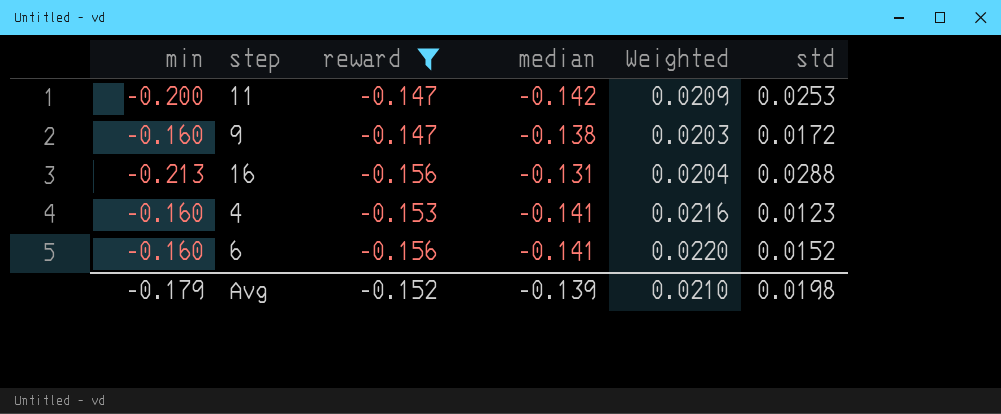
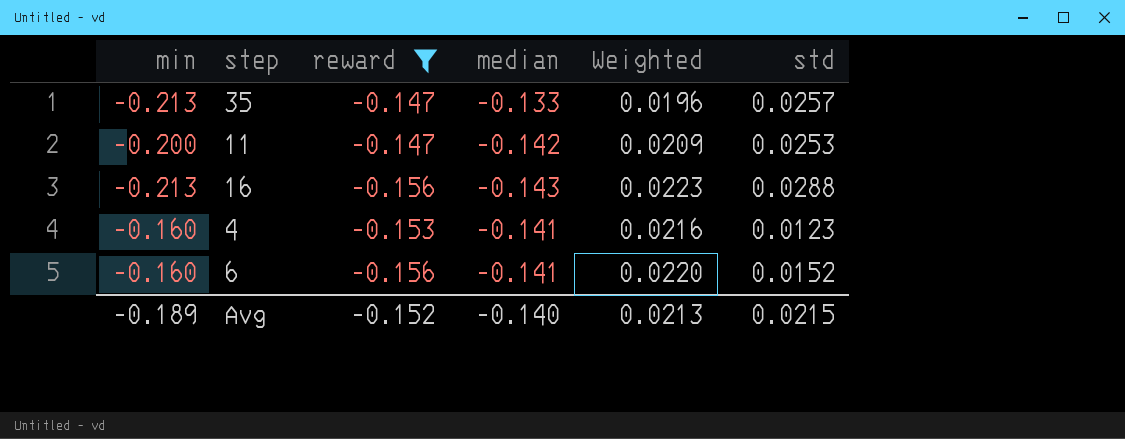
row 9: -0.160 | -0.147 | -0.138 | 0.0203 | 0.0172 -> none
row 35: none -> -0.213 | -0.147 | -0.133 | 0.0196 | 0.0257
16 | median: -0.131 -> -0.143
16 | Weighted: 0.0204 -> 0.0223
Avg | min: -0.179 -> -0.189
Avg | median: -0.139 -> -0.140
Avg | Weighted: 0.0210 -> 0.0213
Avg | std: 0.0198 -> 0.0215

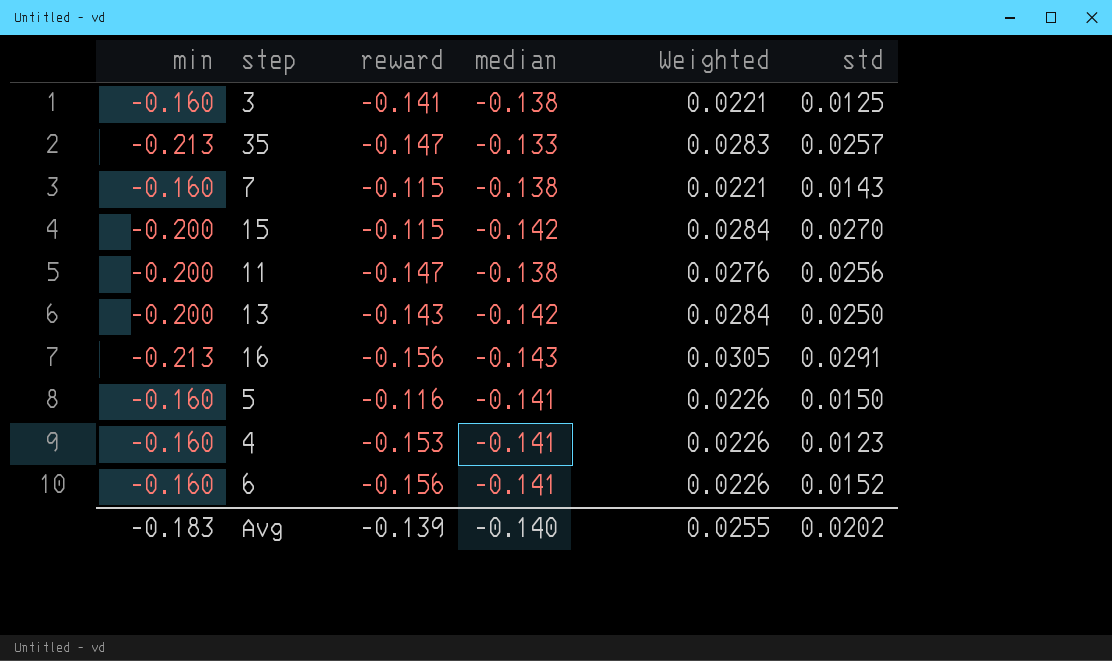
filter: reward <= -0.147 -> none
column Weighted | formula: [reward] * [median] -> [min] * [median]
11 | median: -0.142 -> -0.138
11 | std: 0.0253 -> 0.0256
16 | std: 0.0288 -> 0.0291
Avg | min: -0.189 -> -0.183
Avg | reward: -0.152 -> -0.139
Avg | Weighted: 0.0213 -> 0.0255
Avg | std: 0.0215 -> 0.0202

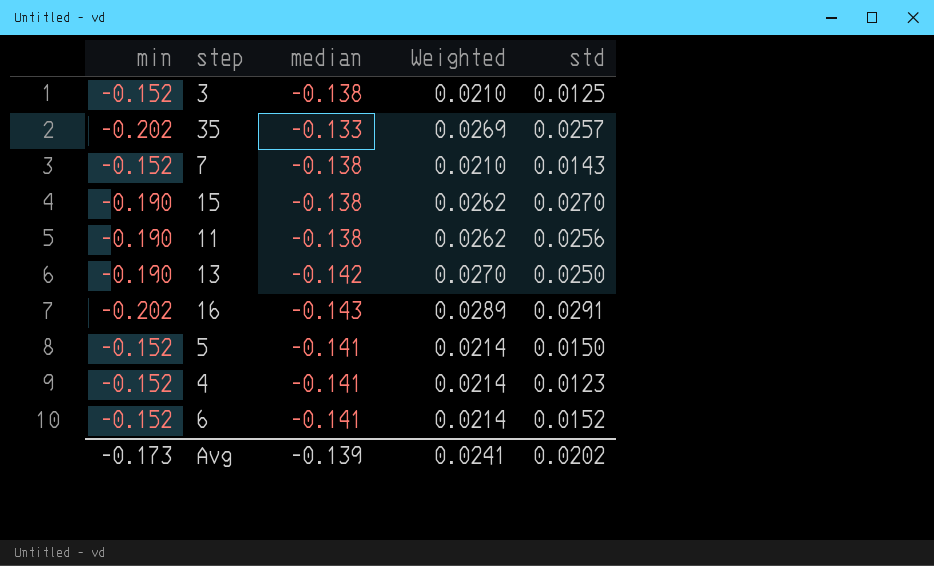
column reward | position: 3 -> none
3 | min: -0.160 -> -0.152
3 | Weighted: 0.0221 -> 0.0210
35 | min: -0.213 -> -0.202
35 | Weighted: 0.0283 -> 0.0269
7 | min: -0.160 -> -0.152
7 | Weighted: 0.0221 -> 0.0210
15 | min: -0.200 -> -0.190
15 | median: -0.142 -> -0.138
15 | Weighted: 0.0284 -> 0.0262
11 | min: -0.200 -> -0.190
11 | Weighted: 0.0276 -> 0.0262
13 | min: -0.200 -> -0.190
13 | Weighted: 0.0284 -> 0.0270
16 | min: -0.213 -> -0.202
16 | Weighted: 0.0305 -> 0.0289
5 | min: -0.160 -> -0.152
5 | Weighted: 0.0226 -> 0.0214
4 | min: -0.160 -> -0.152
4 | Weighted: 0.0226 -> 0.0214
6 | min: -0.160 -> -0.152
6 | Weighted: 0.0226 -> 0.0214
Avg | min: -0.183 -> -0.173
Avg | median: -0.140 -> -0.139
Avg | Weighted: 0.0255 -> 0.0241

